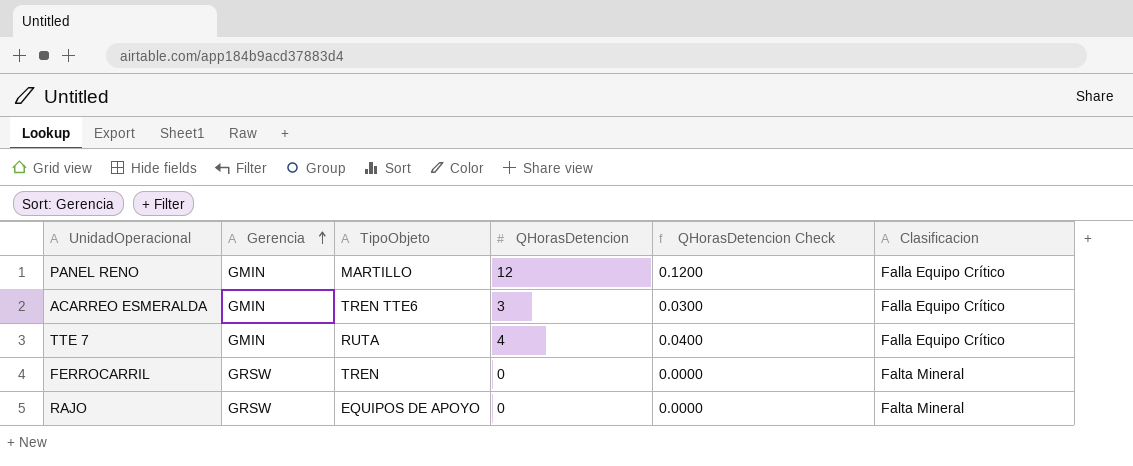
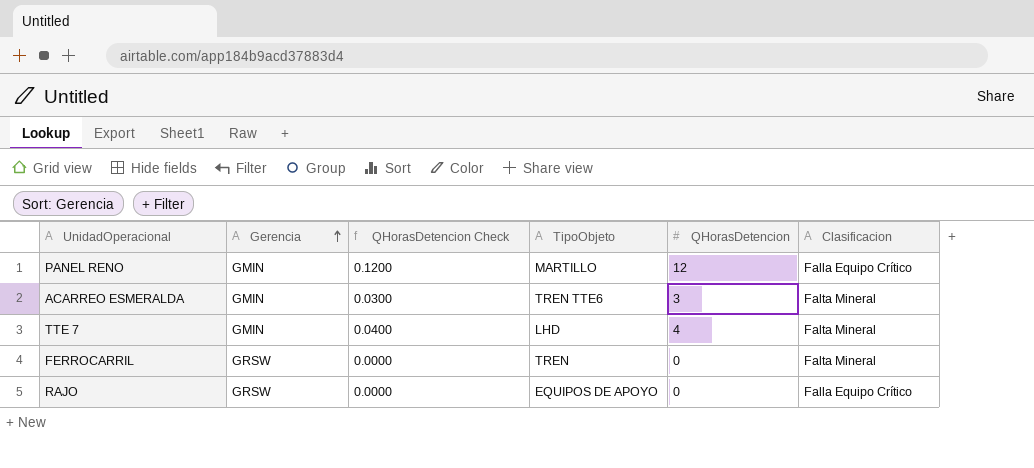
column QHorasDetencion Check | position: 5 -> 3
ACARREO ESMERALDA | Clasificacion: Falla Equipo Crítico -> Falta Mineral
TTE 7 | TipoObjeto: RUTA -> LHD
TTE 7 | Clasificacion: Falla Equipo Crítico -> Falta Mineral
RAJO | Clasificacion: Falta Mineral -> Falla Equipo Crítico

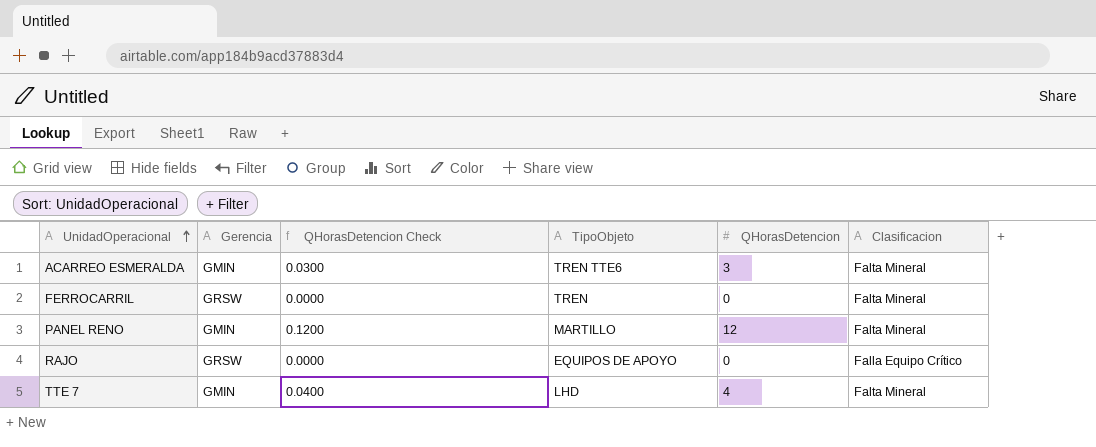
row order: Gerencia ascending -> UnidadOperacional ascending
PANEL RENO | Clasificacion: Falla Equipo Crítico -> Falta Mineral

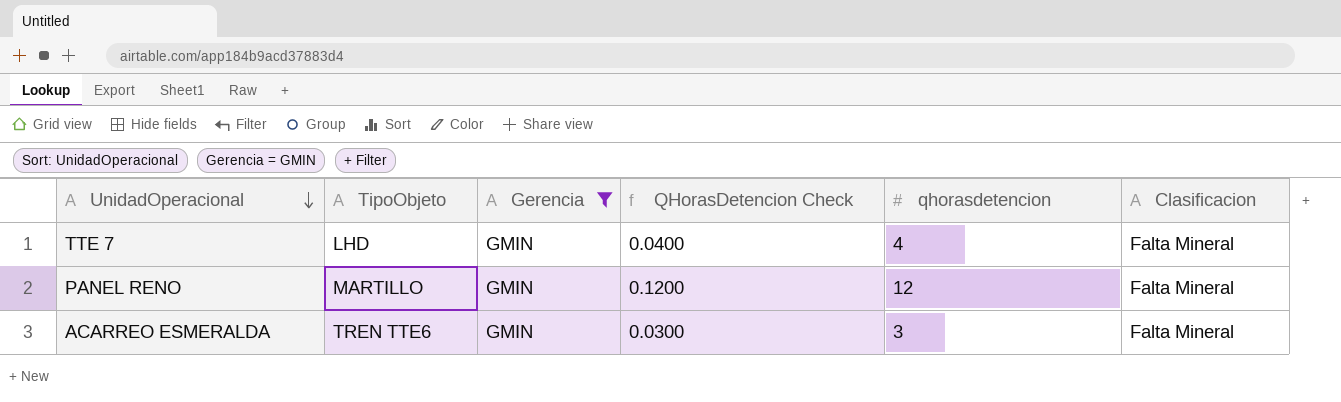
filter: none -> Gerencia = GMIN
row order: UnidadOperacional ascending -> UnidadOperacional descending
column TipoObjeto | position: 4 -> 2
column name: QHorasDetencion -> qhorasdetencion

